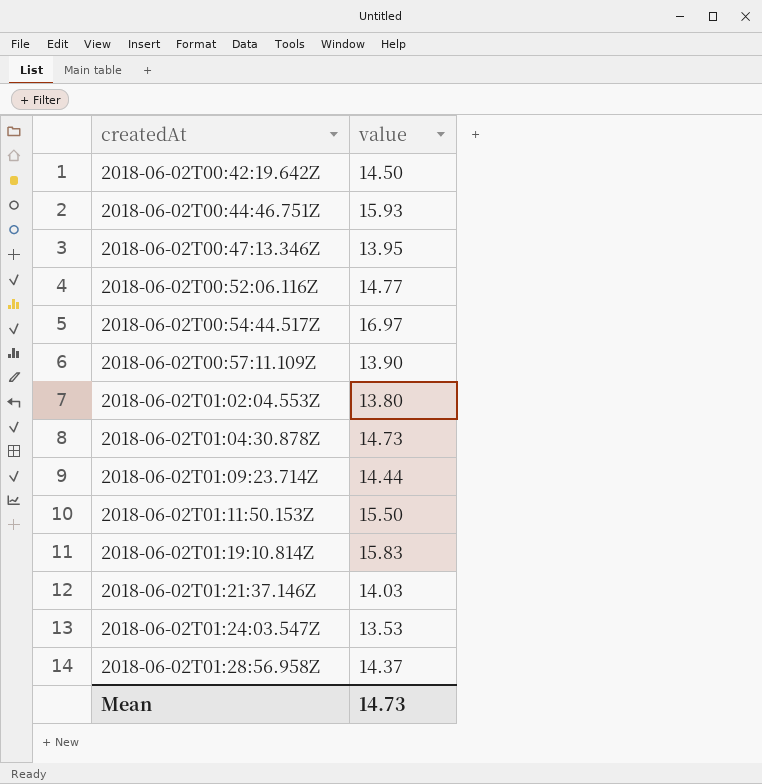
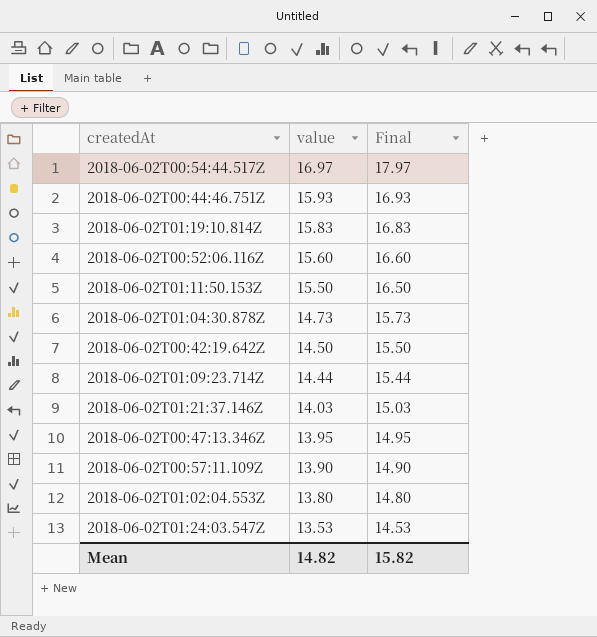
row order: createdAt ascending -> value descending
column Final | formula: none -> [value] + 1
row 2018-06-02T01:28:56.958Z: 14.37 -> none
2018-06-02T00:52:06.116Z | value: 14.77 -> 15.60
Mean | value: 14.73 -> 14.82

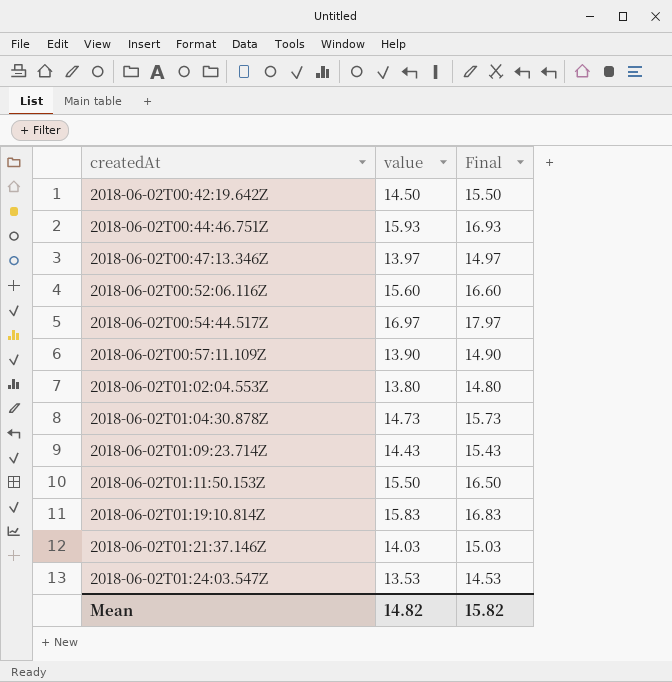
row order: value descending -> createdAt ascending
2018-06-02T00:47:13.346Z | value: 13.95 -> 13.97
2018-06-02T00:47:13.346Z | Final: 14.95 -> 14.97
2018-06-02T01:09:23.714Z | value: 14.44 -> 14.43
2018-06-02T01:09:23.714Z | Final: 15.44 -> 15.43

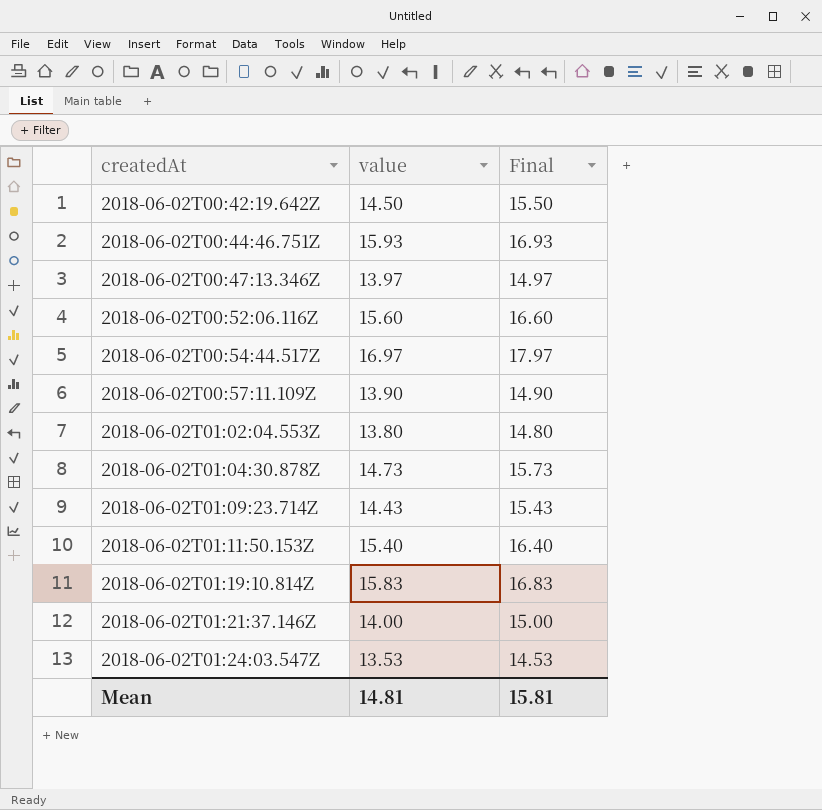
2018-06-02T01:11:50.153Z | value: 15.50 -> 15.40
2018-06-02T01:11:50.153Z | Final: 16.50 -> 16.40
2018-06-02T01:21:37.146Z | value: 14.03 -> 14.00
2018-06-02T01:21:37.146Z | Final: 15.03 -> 15.00
Mean | value: 14.82 -> 14.81
Mean | Final: 15.82 -> 15.81

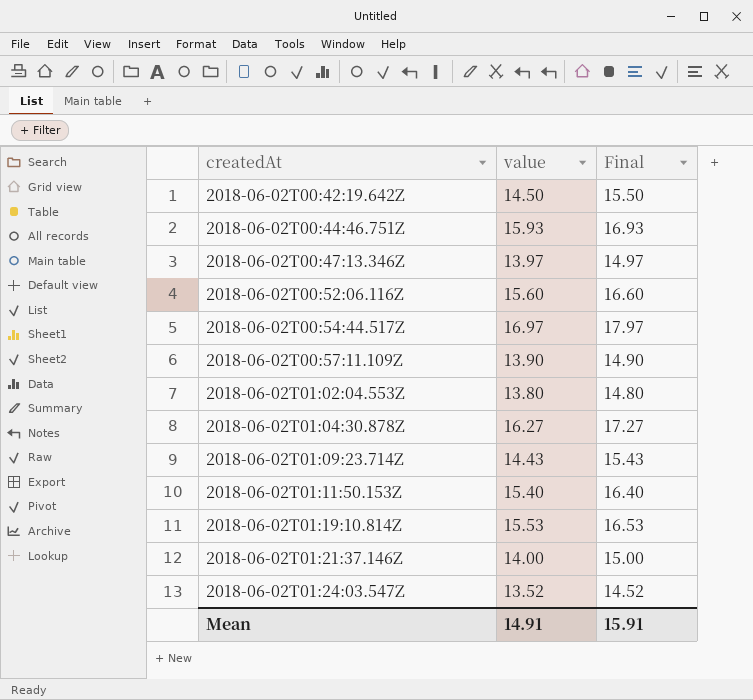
2018-06-02T01:04:30.878Z | value: 14.73 -> 16.27
2018-06-02T01:04:30.878Z | Final: 15.73 -> 17.27
2018-06-02T01:19:10.814Z | value: 15.83 -> 15.53
2018-06-02T01:19:10.814Z | Final: 16.83 -> 16.53
2018-06-02T01:24:03.547Z | value: 13.53 -> 13.52
2018-06-02T01:24:03.547Z | Final: 14.53 -> 14.52
Mean | value: 14.81 -> 14.91
Mean | Final: 15.81 -> 15.91

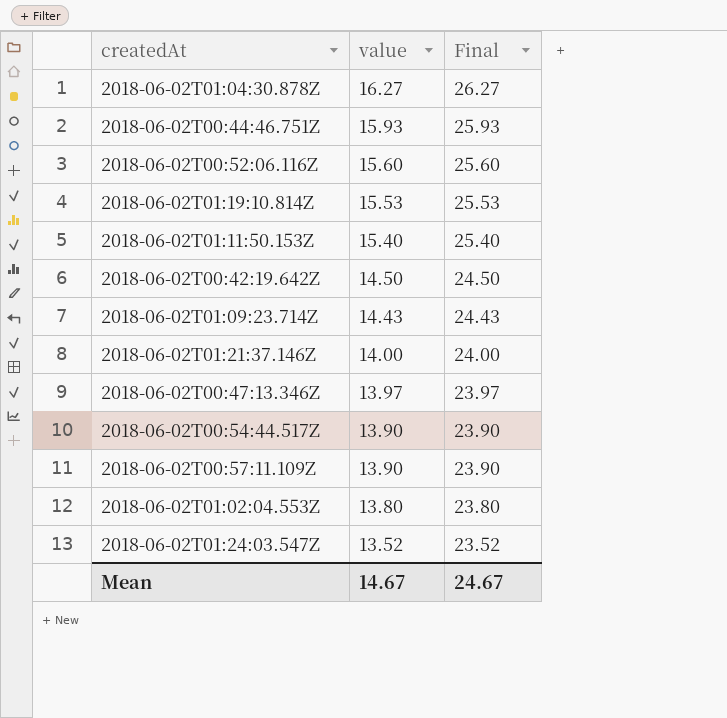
row order: createdAt ascending -> value descending
column Final | formula: [value] + 1 -> [value] + 10
2018-06-02T00:54:44.517Z | value: 16.97 -> 13.90
Mean | value: 14.91 -> 14.67
Mean | Final: 15.91 -> 24.67

